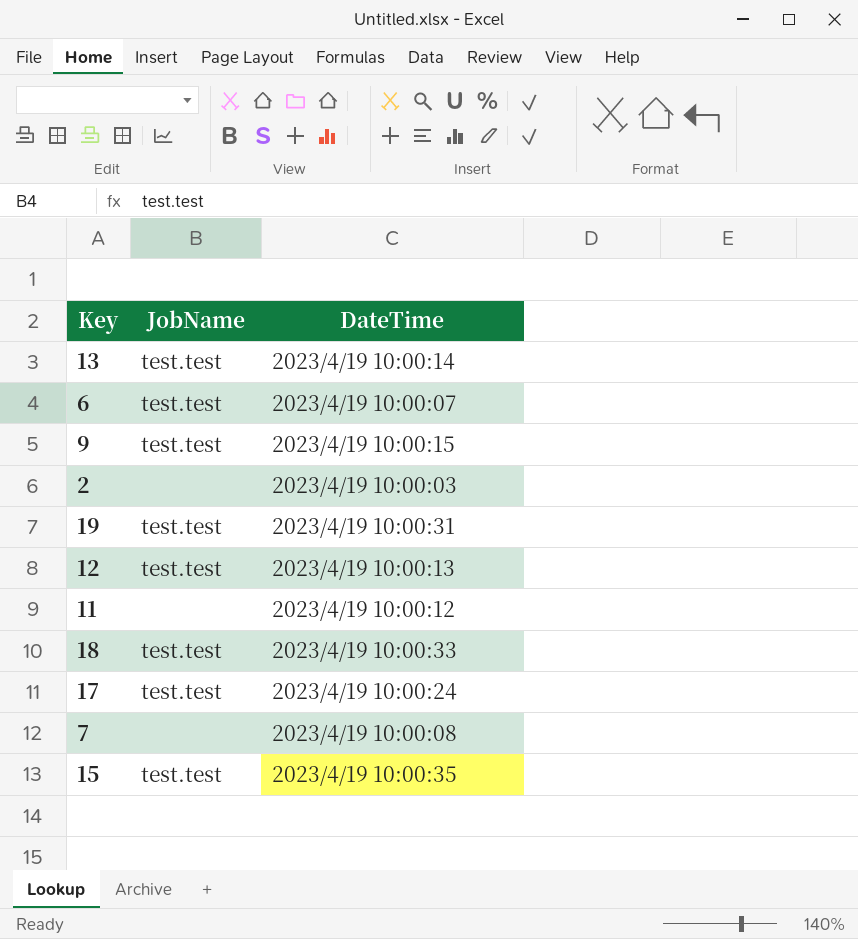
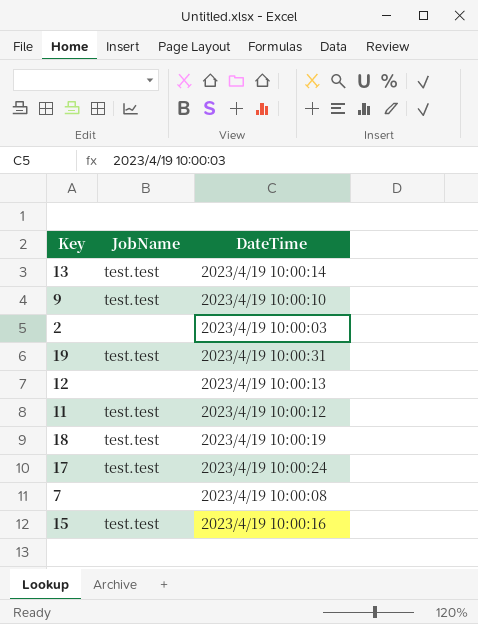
row 6: test.test | 2023/4/19 10:00:07 -> none
9 | DateTime: 2023/4/19 10:00:15 -> 2023/4/19 10:00:10
12 | JobName: test.test -> none
11 | JobName: none -> test.test
18 | DateTime: 2023/4/19 10:00:33 -> 2023/4/19 10:00:19
15 | DateTime: 2023/4/19 10:00:35 -> 2023/4/19 10:00:16

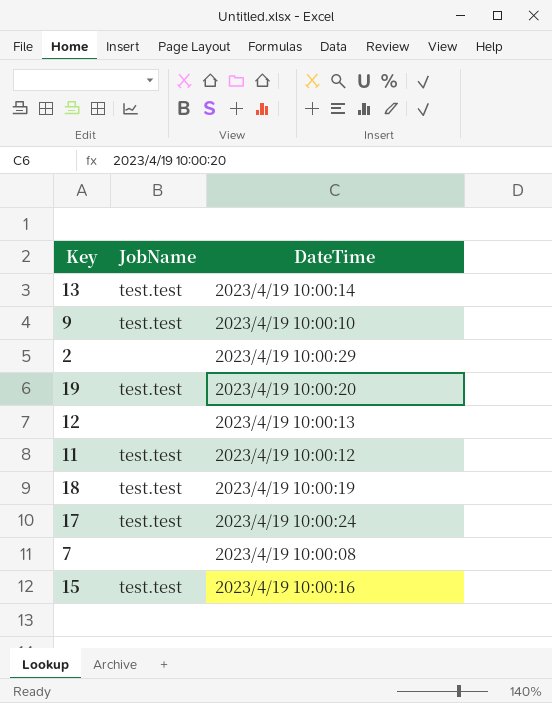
2 | DateTime: 2023/4/19 10:00:03 -> 2023/4/19 10:00:29
19 | DateTime: 2023/4/19 10:00:31 -> 2023/4/19 10:00:20

